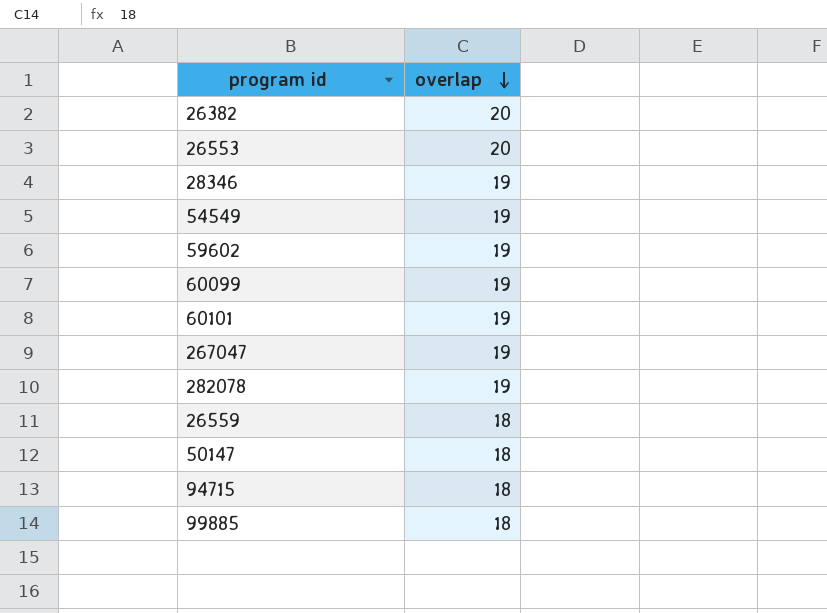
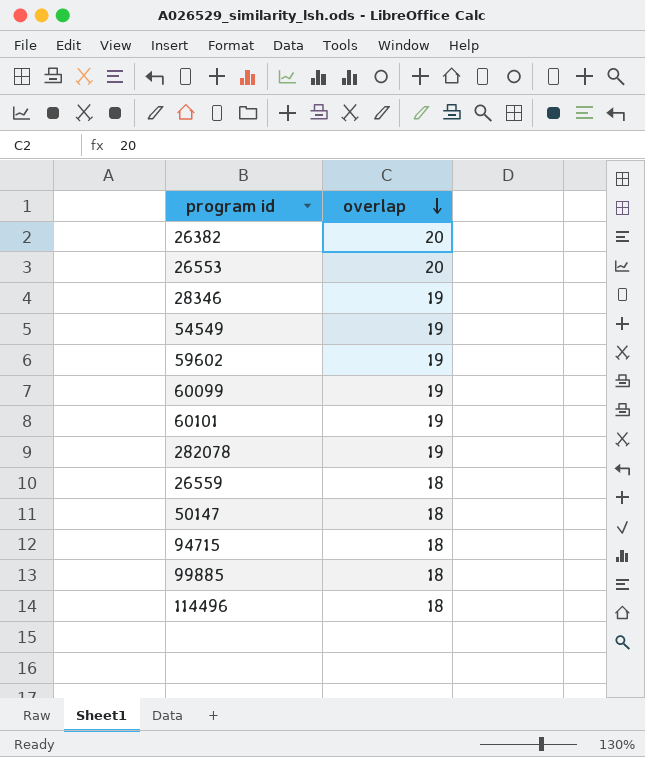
row 267047: 19 -> none
row 114496: none -> 18

